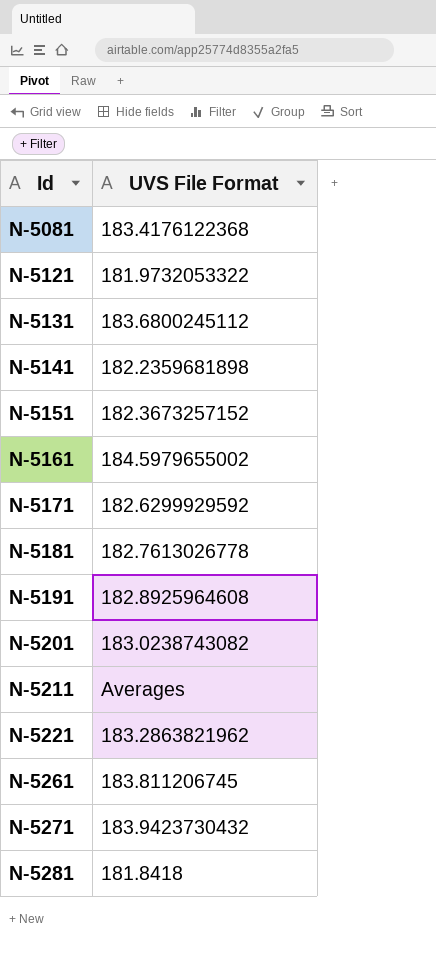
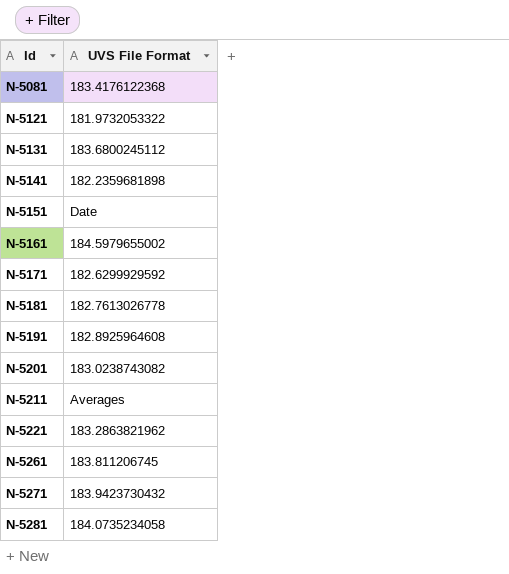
N-5151 | UVS File Format: 182.3673257152 -> Date
N-5281 | UVS File Format: 181.8418 -> 184.0735234058

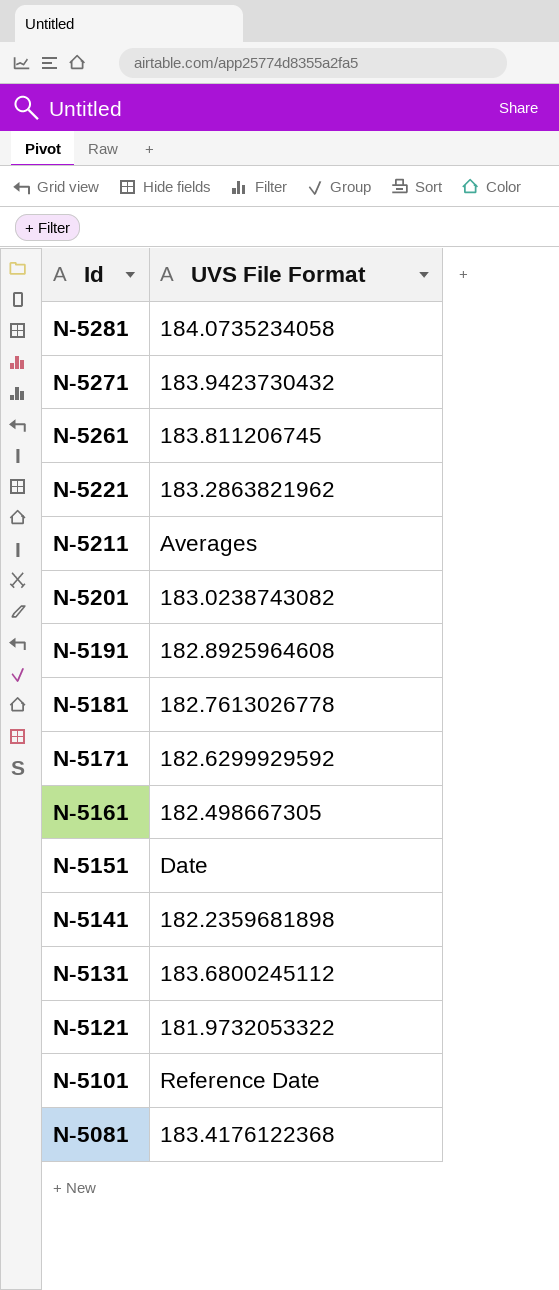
row order: Id ascending -> Id descending
N-5161 | UVS File Format: 184.5979655002 -> 182.498667305
row N-5101: none -> Reference Date

